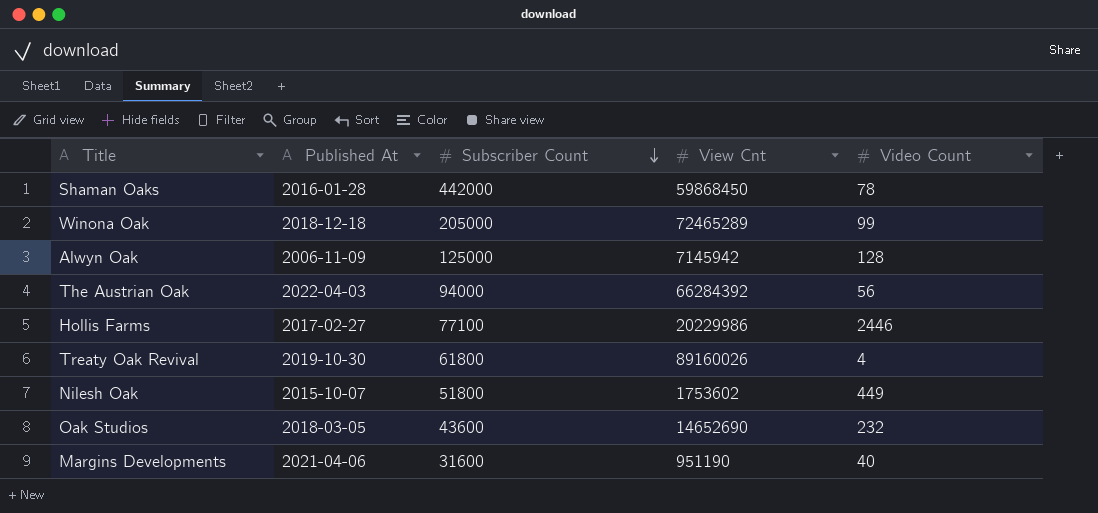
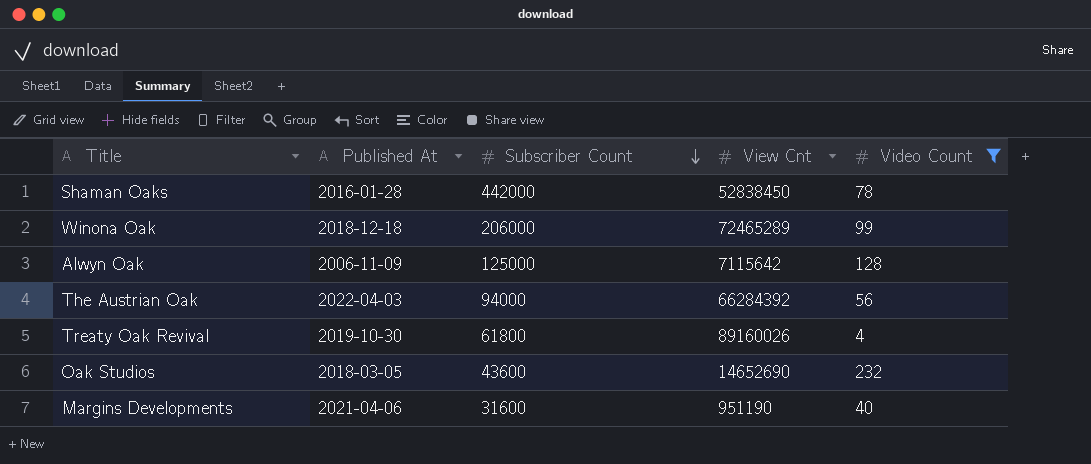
filter: none -> Video Count <= 232
Shaman Oaks | View Cnt: 59868450 -> 52838450
Winona Oak | Subscriber Count: 205000 -> 206000
Alwyn Oak | View Cnt: 7145942 -> 7115642

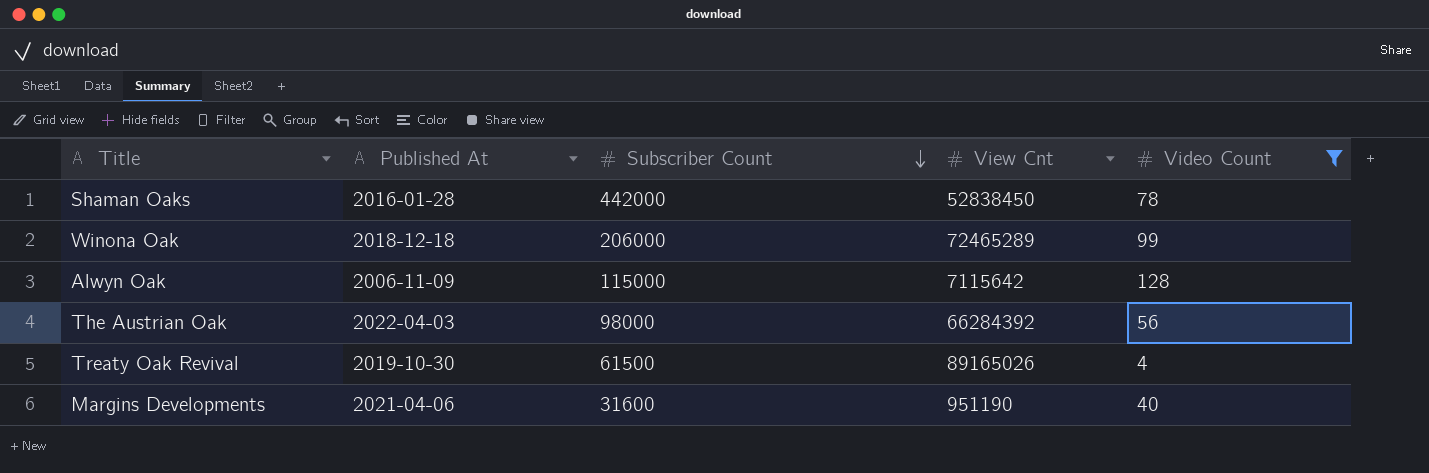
row Oak Studios: 2018-03-05 | 43600 | 14652690 | 232 -> none
Alwyn Oak | Subscriber Count: 125000 -> 115000
The Austrian Oak | Subscriber Count: 94000 -> 98000
Treaty Oak Revival | Subscriber Count: 61800 -> 61500
Treaty Oak Revival | View Cnt: 89160026 -> 89165026

